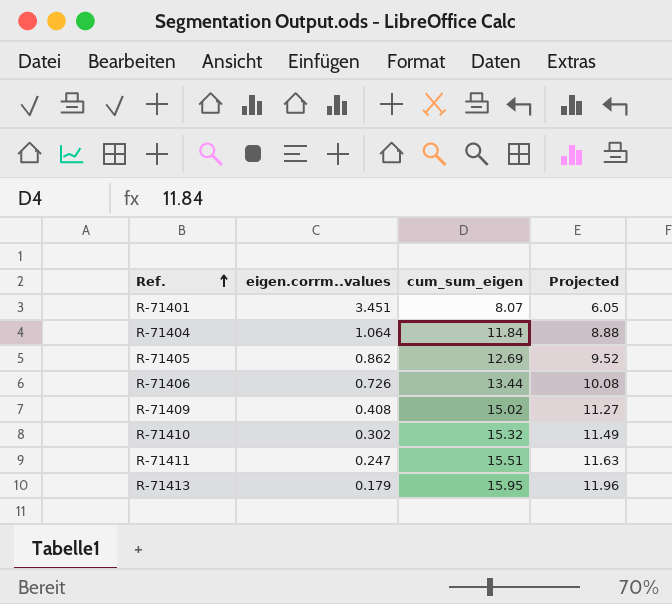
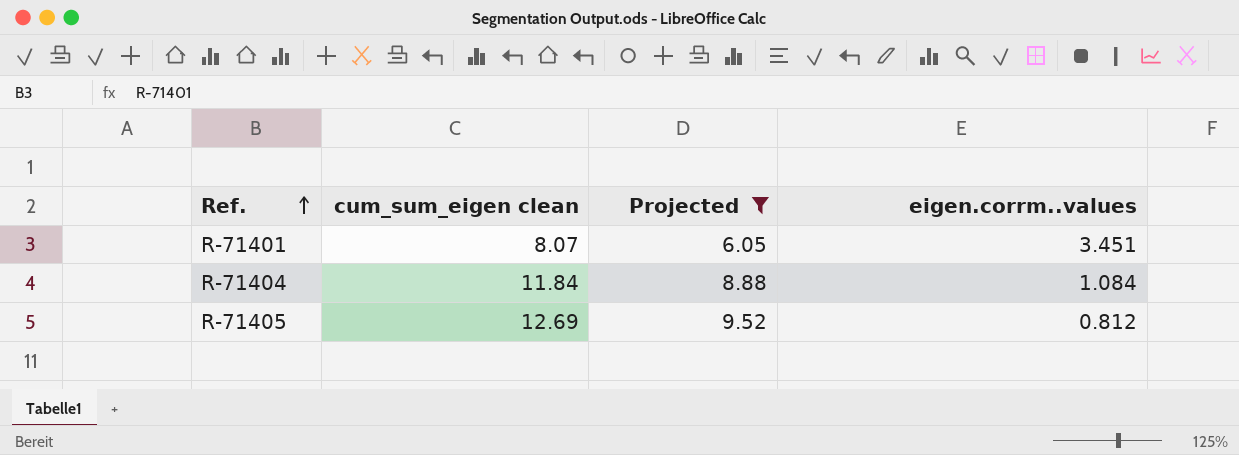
filter: none -> Projected <= 9.52
column name: cum_sum_eigen -> cum_sum_eigen clean
column eigen.corrm..values | position: 2 -> 4
R-71404 | eigen.corrm..values: 1.064 -> 1.084
R-71405 | eigen.corrm..values: 0.862 -> 0.812

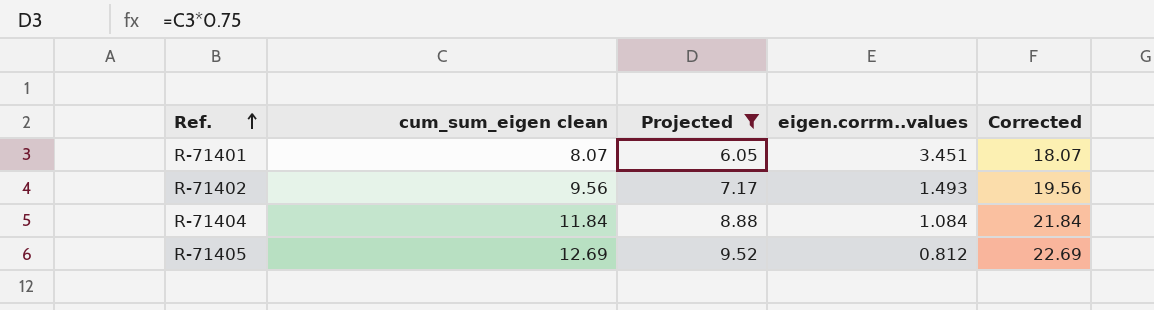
column Corrected | formula: none -> [cum_sum_eigen clean] + 10
row R-71402: none -> 9.56 | 7.17 | 1.493 | 19.56

